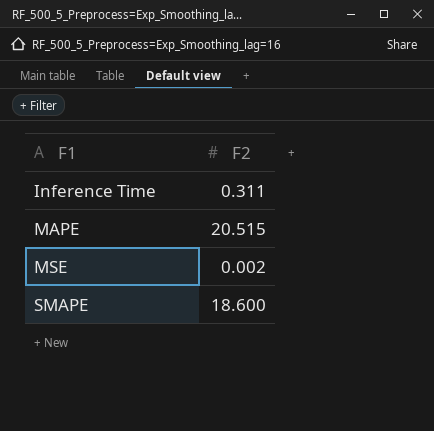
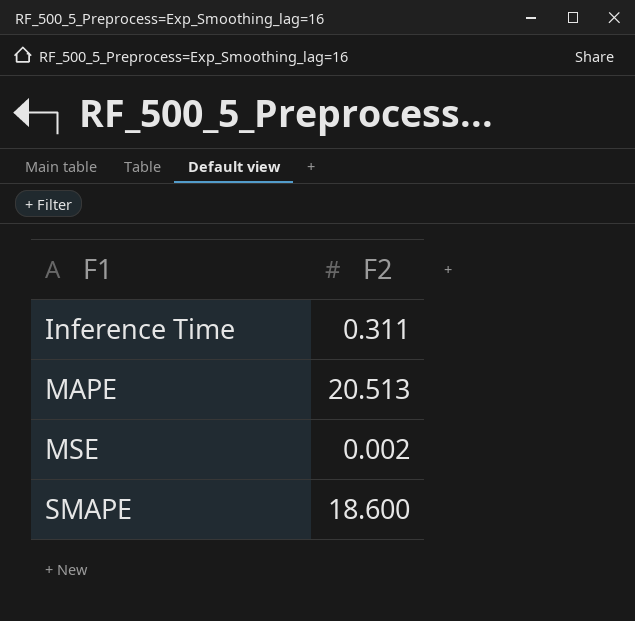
MAPE | F2: 20.515 -> 20.513

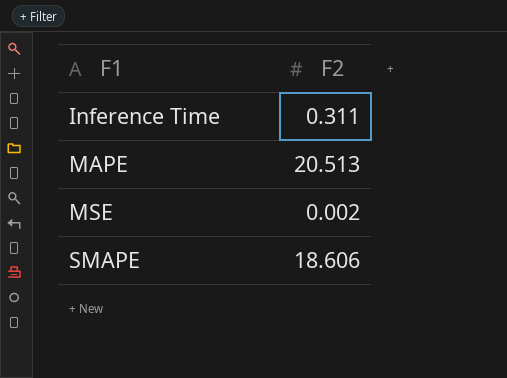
SMAPE | F2: 18.600 -> 18.606

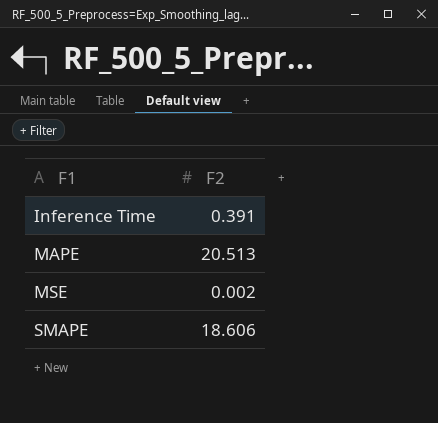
Inference Time | F2: 0.311 -> 0.391

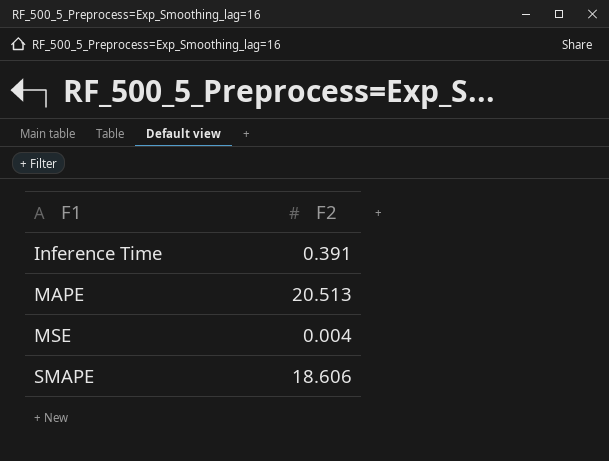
MSE | F2: 0.002 -> 0.004

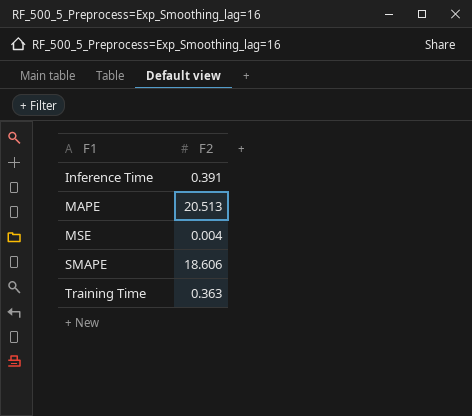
row Training Time: none -> 0.363

